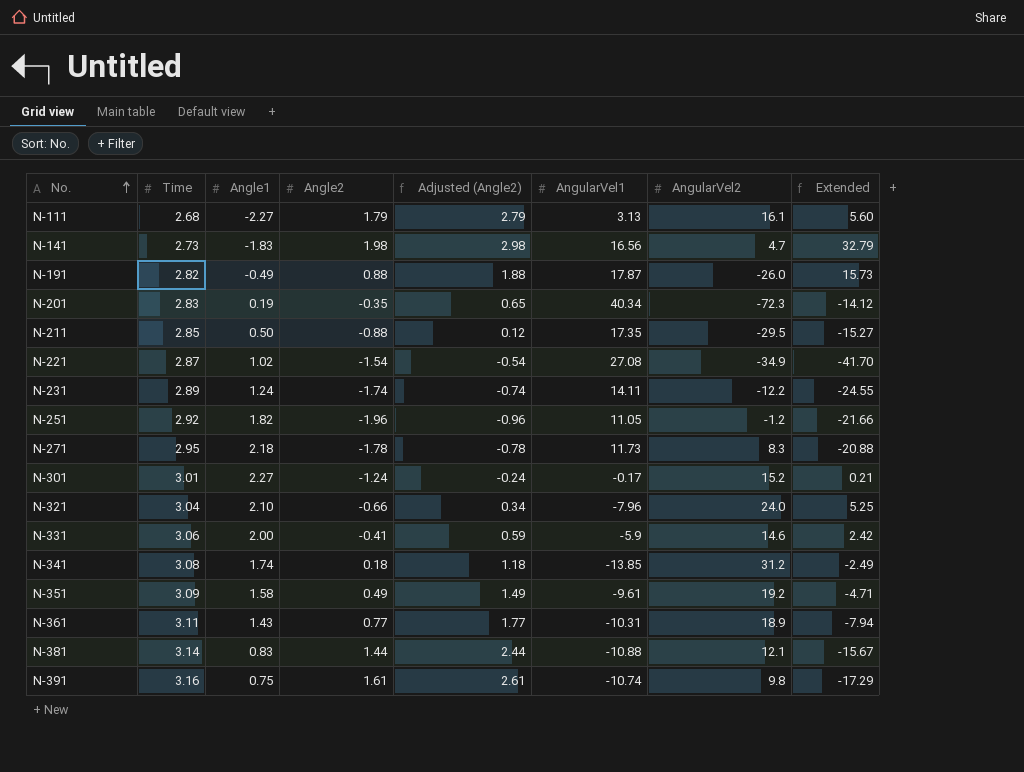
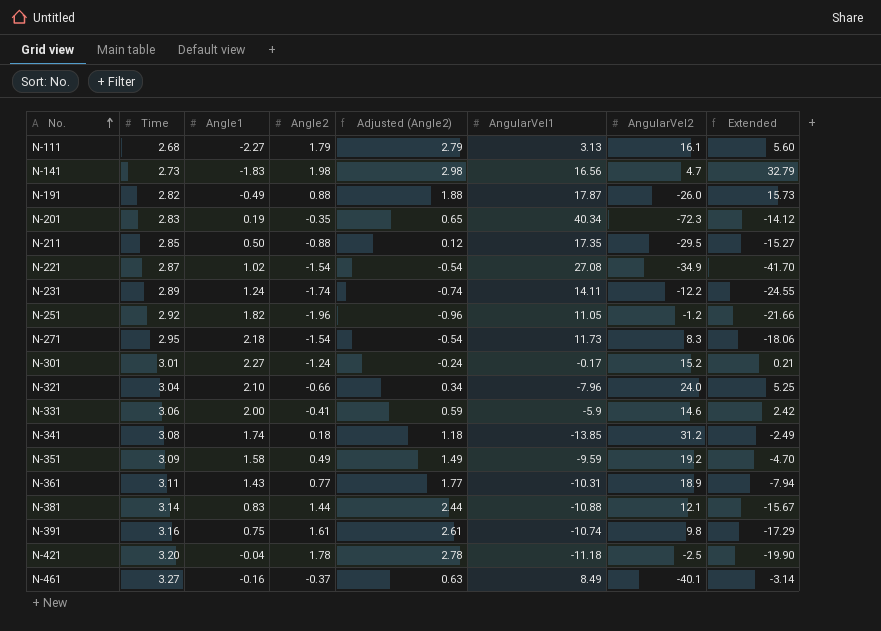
N-271 | Angle2: -1.78 -> -1.54
N-271 | Adjusted (Angle2): -0.78 -> -0.54
N-271 | Extended: -20.88 -> -18.06
N-351 | AngularVel1: -9.61 -> -9.59
N-351 | Extended: -4.71 -> -4.70
row N-421: none -> 3.20 | -0.04 | 1.78 | 2.78 | -11.18 | -2.5 | -19.90
row N-461: none -> 3.27 | -0.16 | -0.37 | 0.63 | 8.49 | -40.1 | -3.14

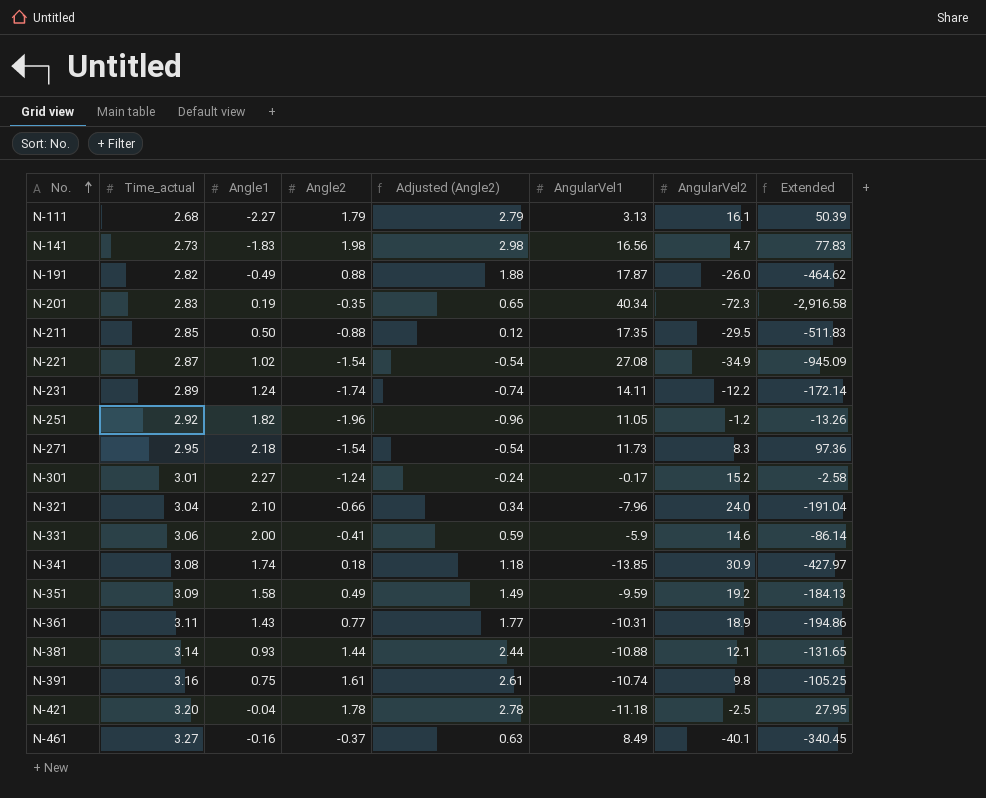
column name: Time -> Time_actual
column Extended | formula: [Angle2] * [AngularVel1] -> [AngularVel1] * [AngularVel2]
N-341 | AngularVel2: 31.2 -> 30.9
N-381 | Angle1: 0.83 -> 0.93

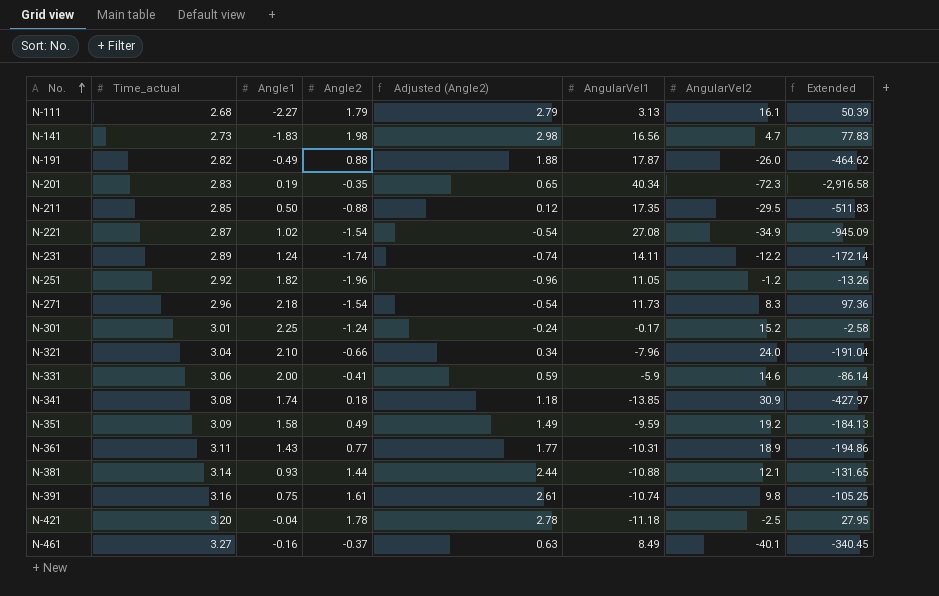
N-271 | Time_actual: 2.95 -> 2.96
N-301 | Angle1: 2.27 -> 2.25

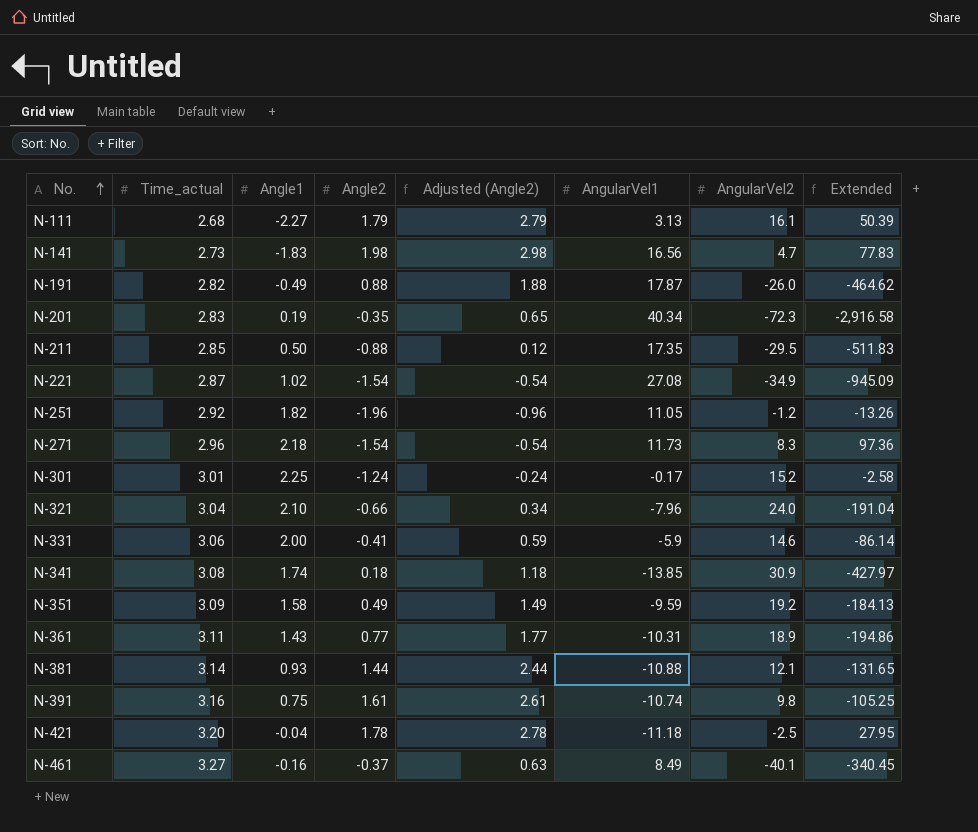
row N-231: 2.89 | 1.24 | -1.74 | -0.74 | 14.11 | -12.2 | -172.14 -> none

